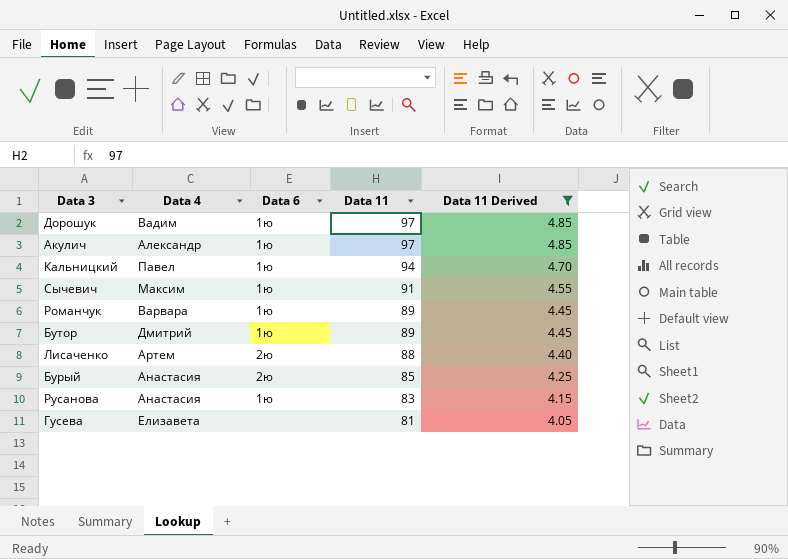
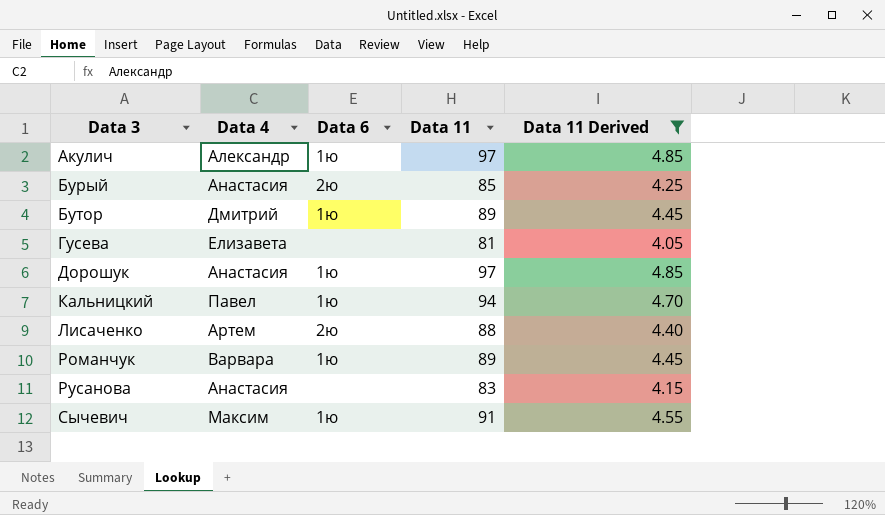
row order: Data 11 descending -> Data 3 ascending
Дорошук | Data 4: Вадим -> Анастасия
Русанова | Data 6: 1ю -> none

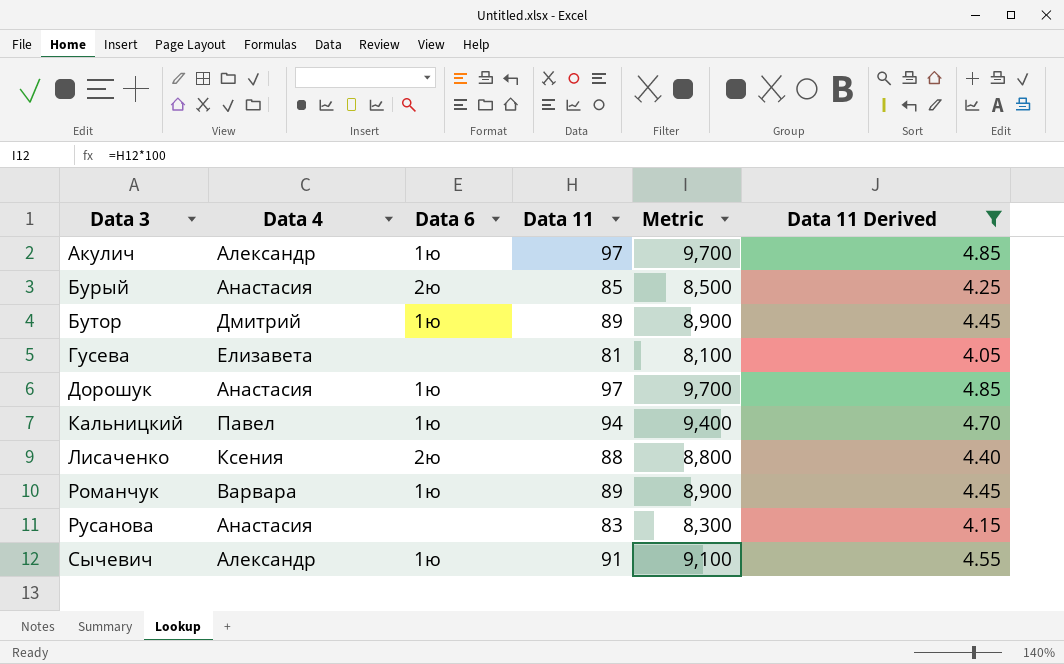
column Metric | formula: none -> [Data 11] * 100
Лисаченко | Data 4: Артем -> Ксения
Сычевич | Data 4: Максим -> Александр

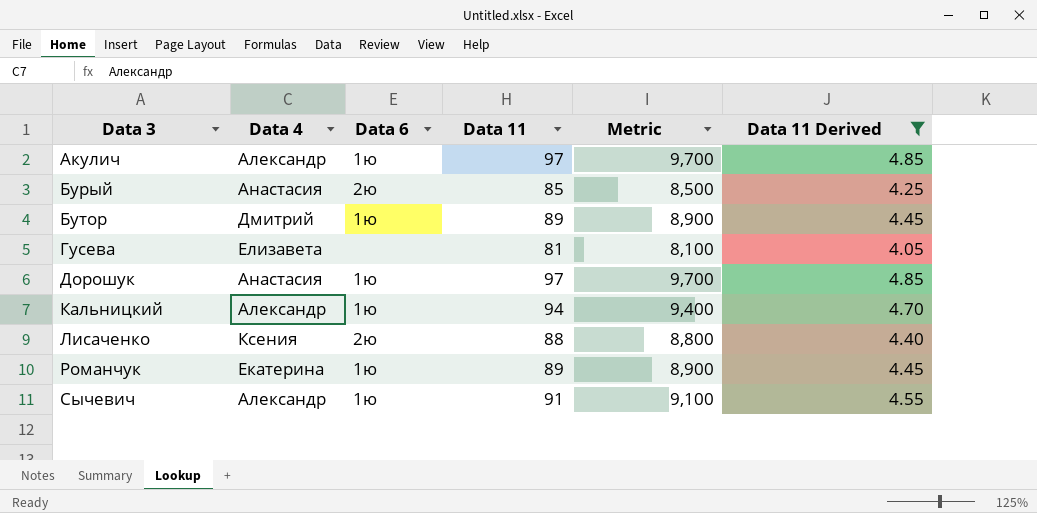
row Русанова: Анастасия | none | 83 | 8,300 | 4.15 -> none
Кальницкий | Data 4: Павел -> Александр
Романчук | Data 4: Варвара -> Екатерина

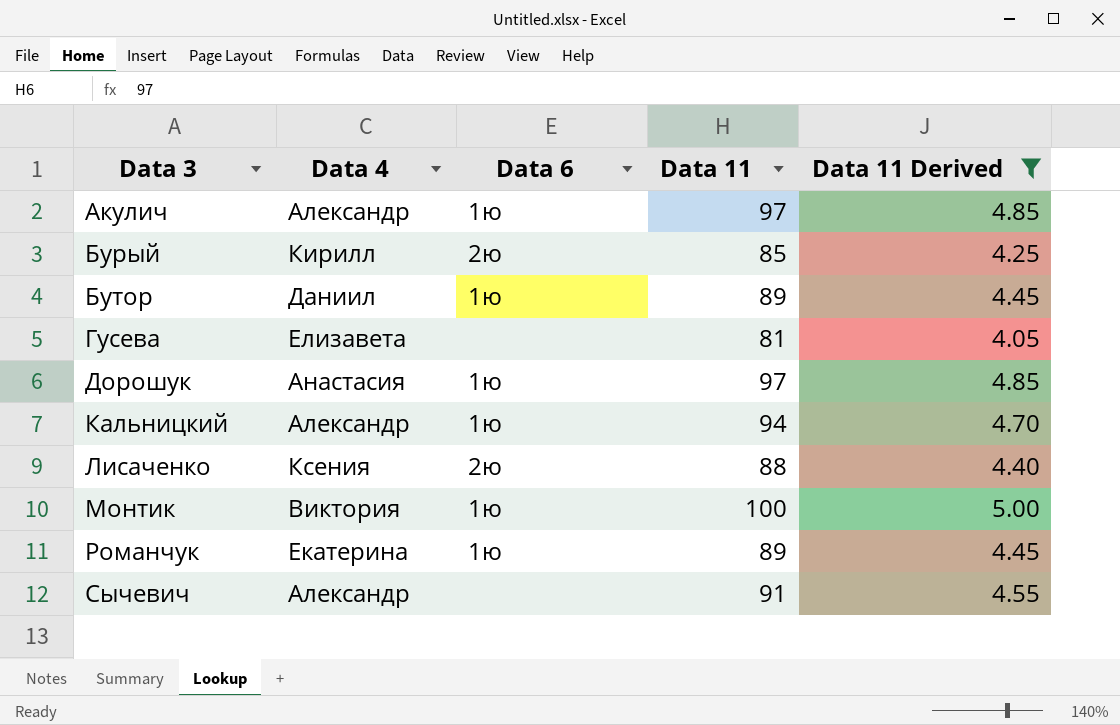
column Metric | formula: [Data 11] * 100 -> none
Бурый | Data 4: Анастасия -> Кирилл
Бутор | Data 4: Дмитрий -> Даниил
row Монтик: none -> Виктория | 1ю | 100 | 5.00
Сычевич | Data 6: 1ю -> none

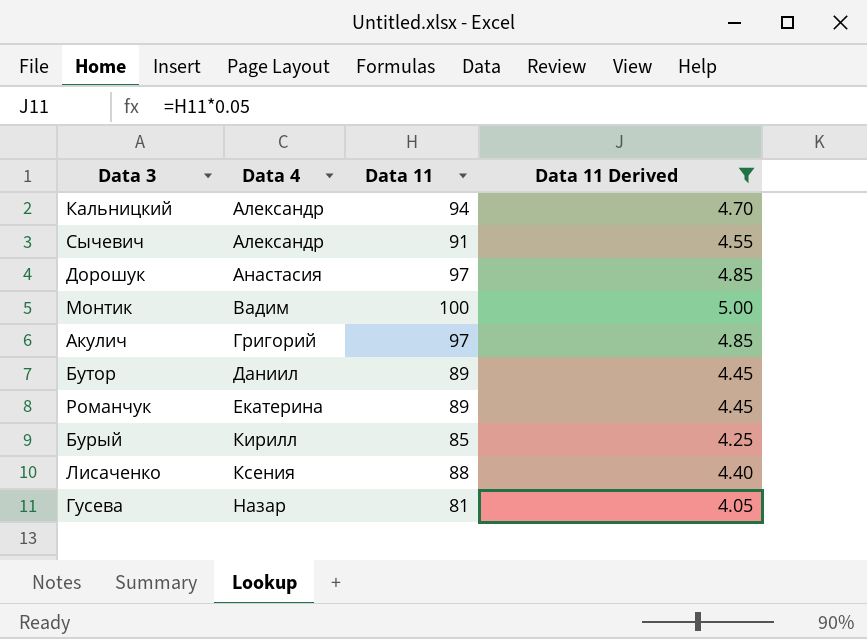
row order: Data 3 ascending -> Data 4 ascending
column Data 6 | position: 3 -> none
Монтик | Data 4: Виктория -> Вадим
Акулич | Data 4: Александр -> Григорий
Гусева | Data 4: Елизавета -> Назар

